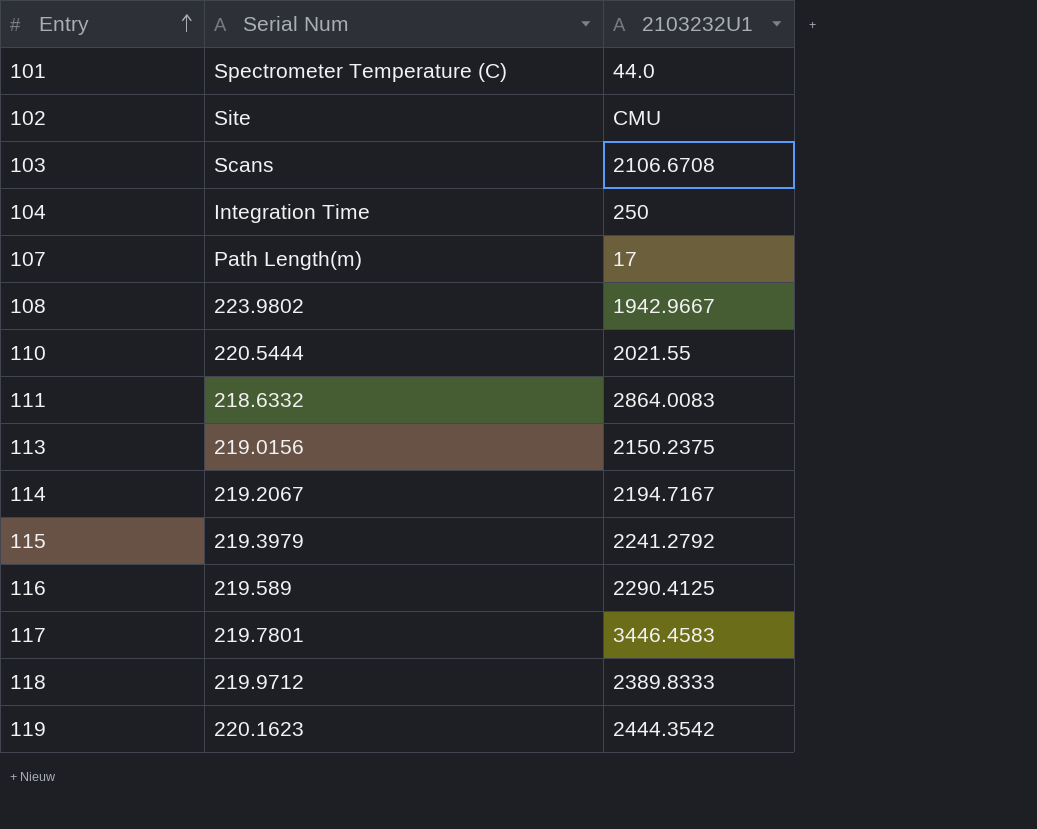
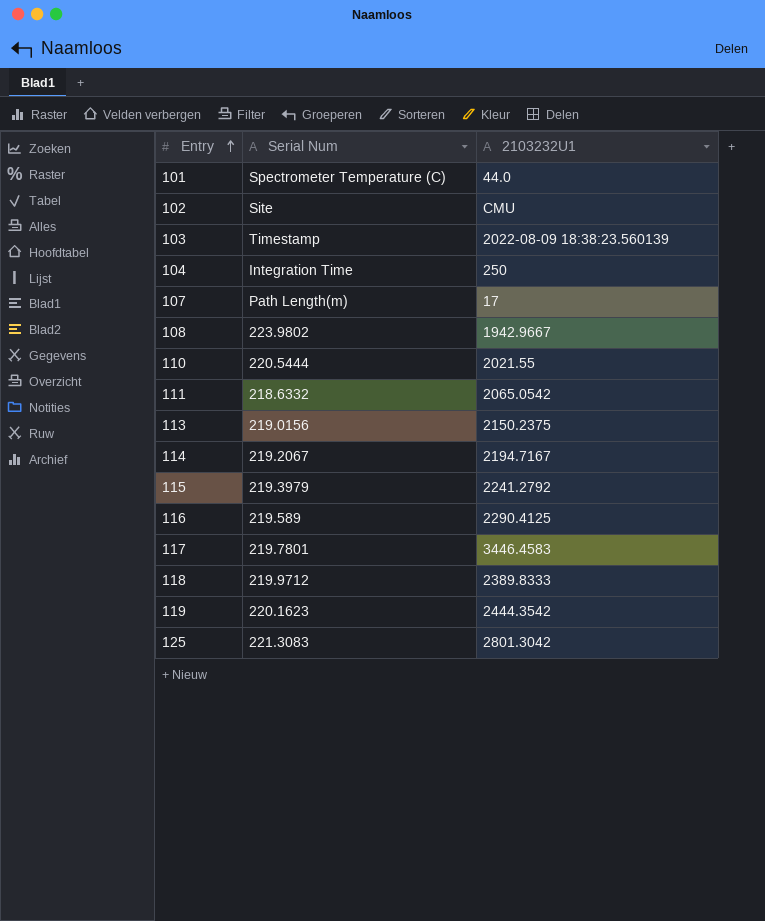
103 | Serial Num: Scans -> Timestamp
103 | 2103232U1: 2106.6708 -> 2022-08-09 18:38:23.560139
111 | 2103232U1: 2864.0083 -> 2065.0542
row 125: none -> 221.3083 | 2801.3042

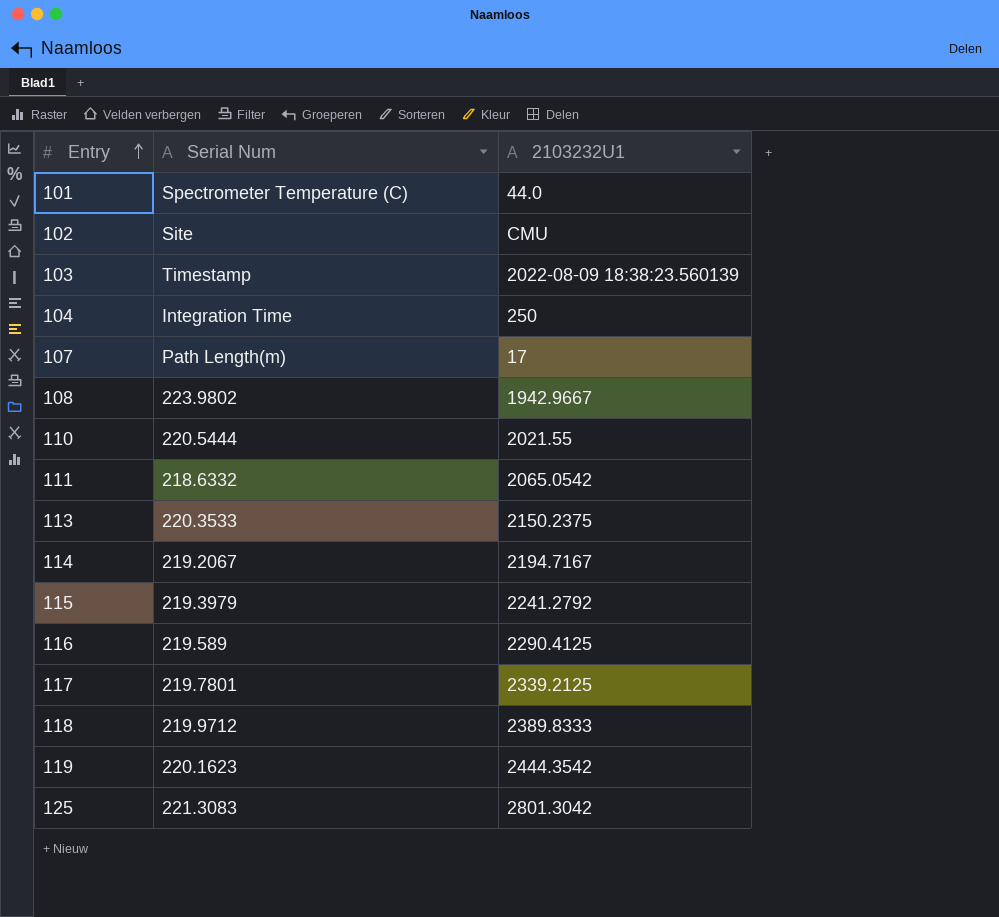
113 | Serial Num: 219.0156 -> 220.3533
117 | 2103232U1: 3446.4583 -> 2339.2125

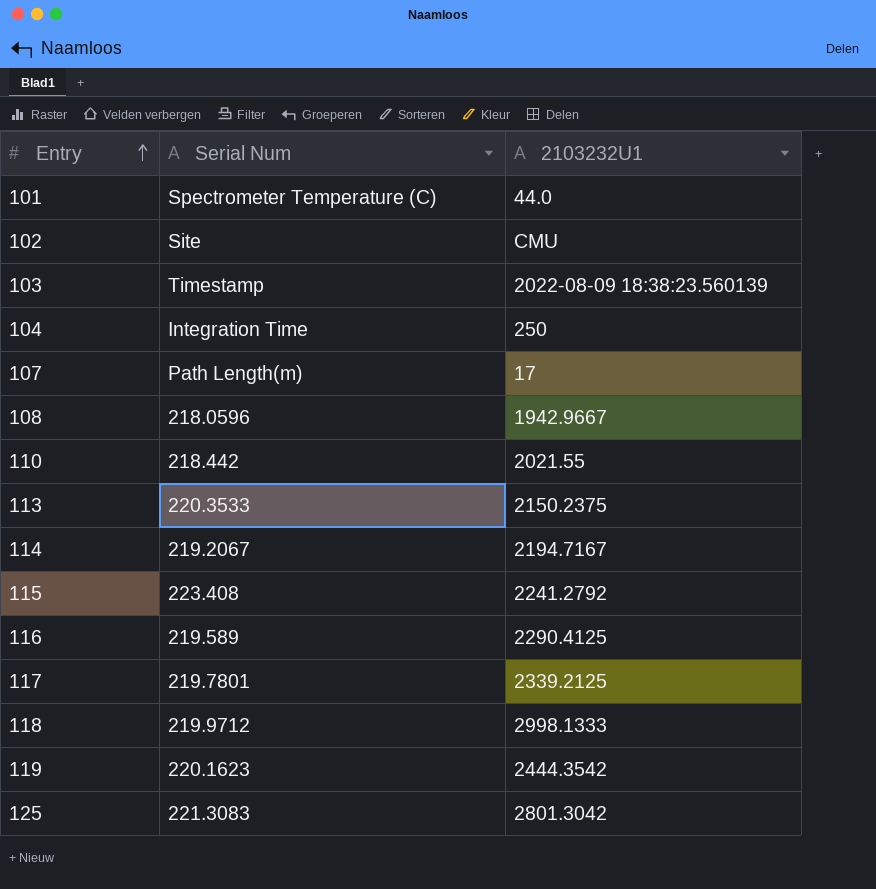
row 111: 218.6332 | 2065.0542 -> none
108 | Serial Num: 223.9802 -> 218.0596
110 | Serial Num: 220.5444 -> 218.442
115 | Serial Num: 219.3979 -> 223.408
118 | 2103232U1: 2389.8333 -> 2998.1333

